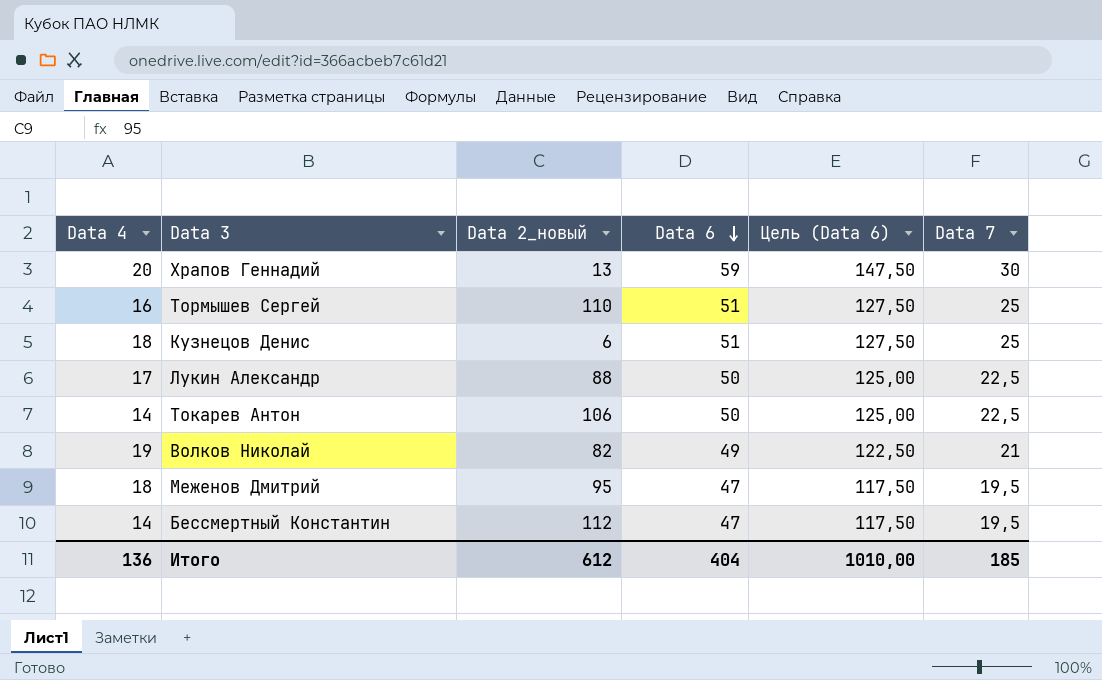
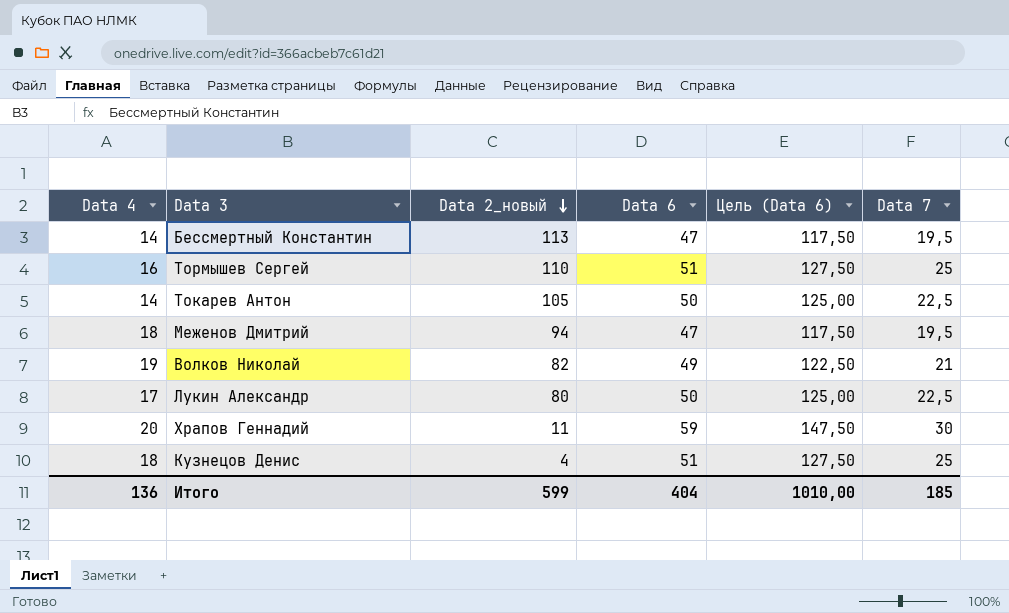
row order: Data 6 descending -> Data 2_новый descending
Бессмертный Константин | Data 2_новый: 112 -> 113
Токарев Антон | Data 2_новый: 106 -> 105
Меженов Дмитрий | Data 2_новый: 95 -> 94
Лукин Александр | Data 2_новый: 88 -> 80
Храпов Геннадий | Data 2_новый: 13 -> 11
Кузнецов Денис | Data 2_новый: 6 -> 4
Итого | Data 2_новый: 612 -> 599

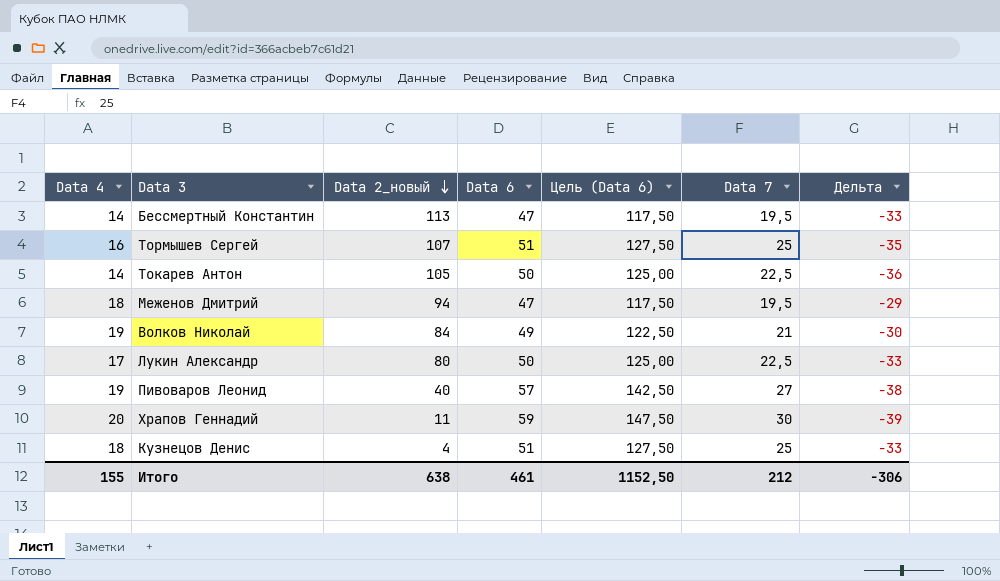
column Дельта | formula: none -> [Data 4] - [Data 6]
Тормышев Сергей | Data 2_новый: 110 -> 107
Волков Николай | Data 2_новый: 82 -> 84
row Пивоваров Леонид: none -> 19 | 40 | 57 | 142,50 | 27 | -38
Итого | Data 4: 136 -> 155
Итого | Data 2_новый: 599 -> 638
Итого | Data 6: 404 -> 461
Итого | Цель (Data 6): 1010,00 -> 1152,50
Итого | Data 7: 185 -> 212

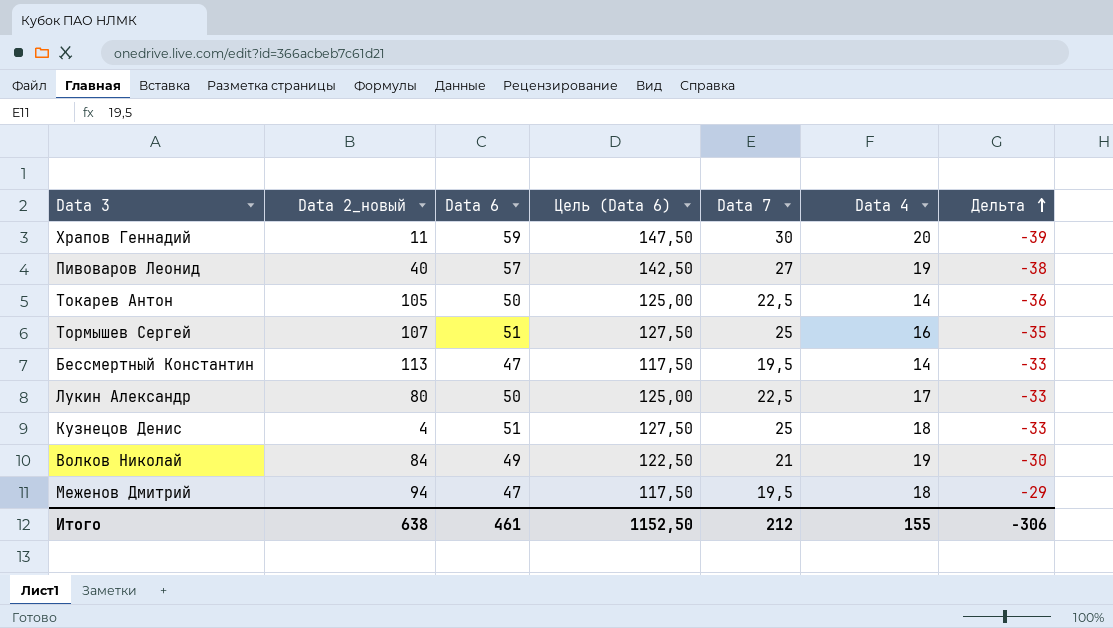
row order: Data 2_новый descending -> Дельта ascending
column Data 4 | position: 1 -> 6

